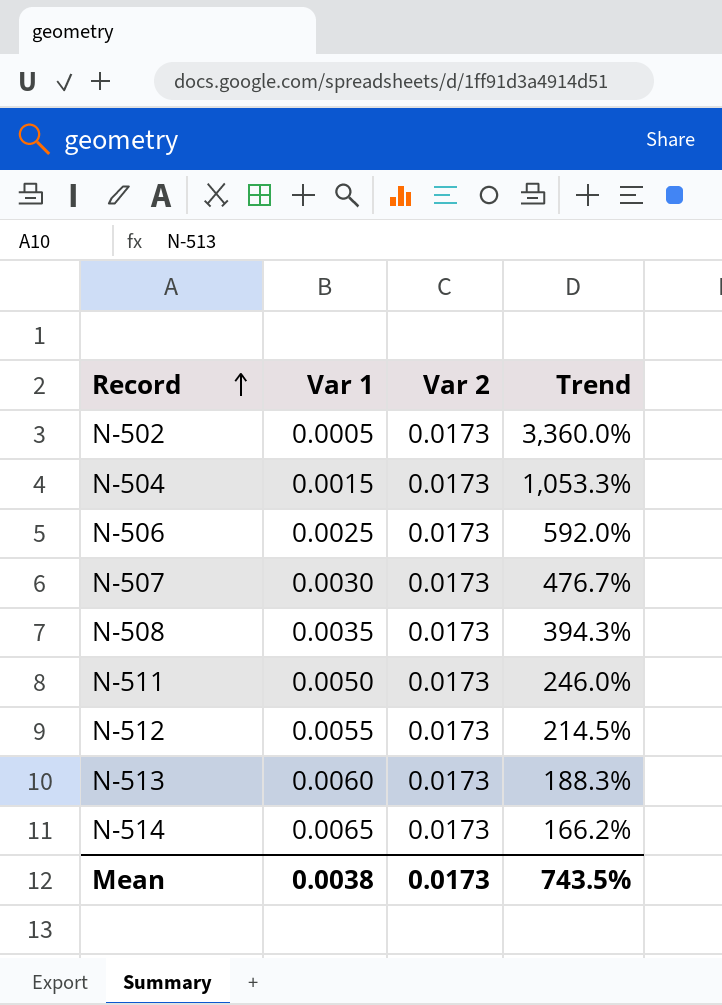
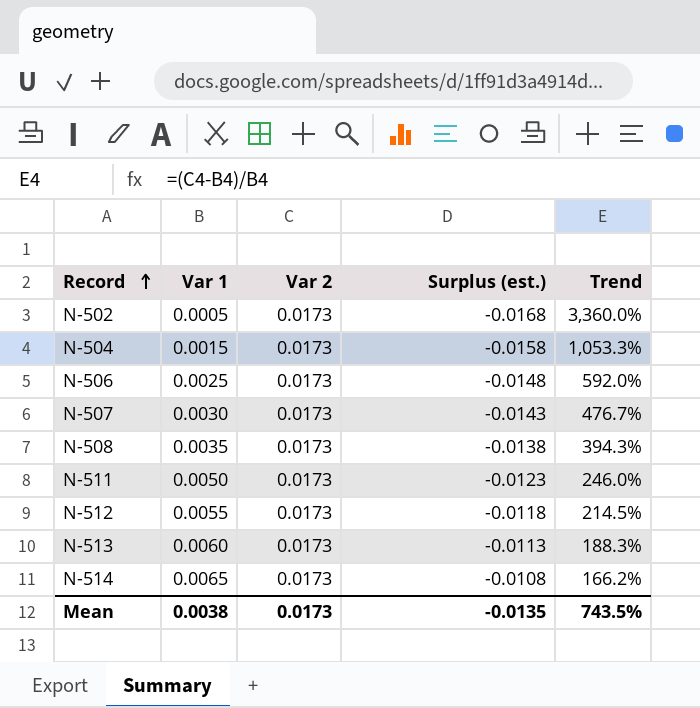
column Surplus (est.) | formula: none -> [Var 1] - [Var 2]

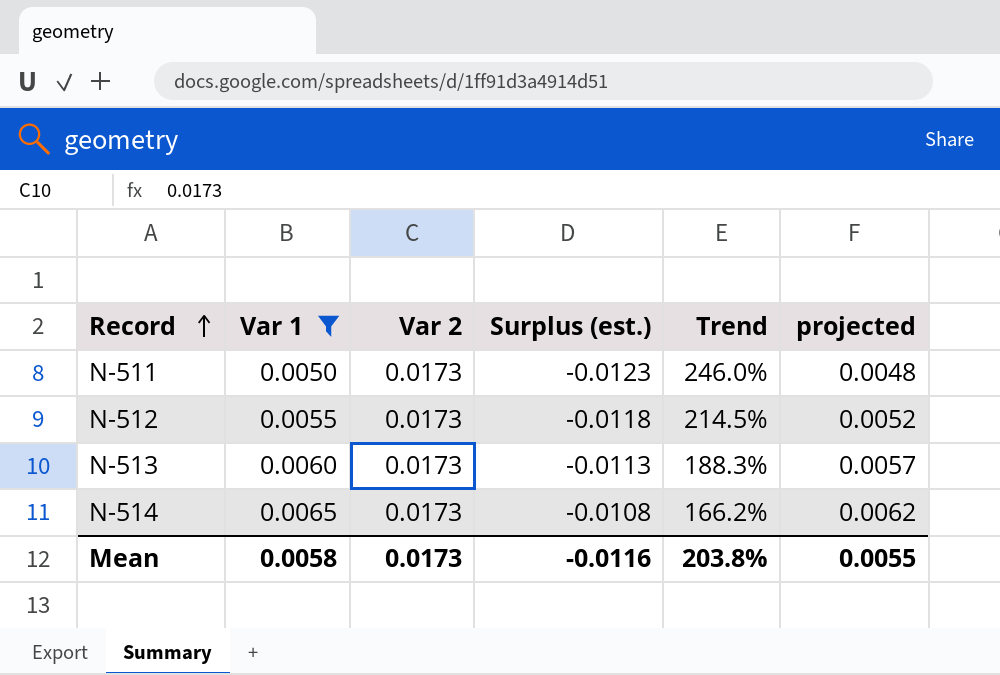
filter: none -> Var 1 >= 0.0050
column projected | formula: none -> [Var 1] * 0.95
Mean | Var 1: 0.0038 -> 0.0058
Mean | Surplus (est.): -0.0135 -> -0.0116
Mean | Trend: 743.5% -> 203.8%

